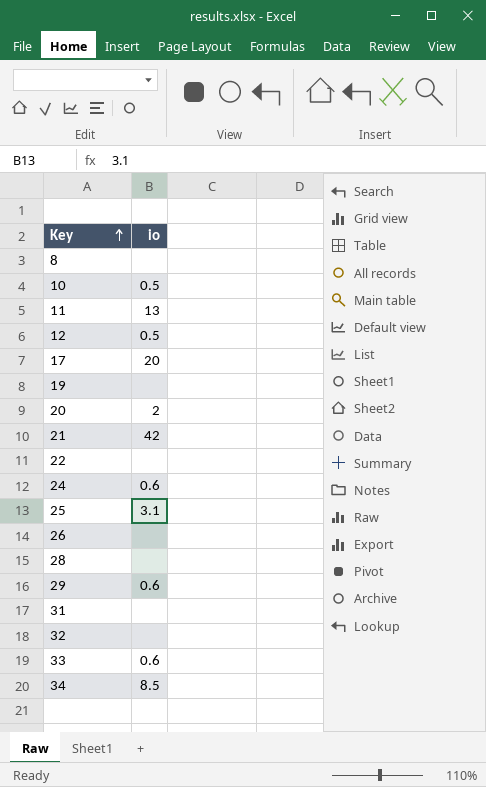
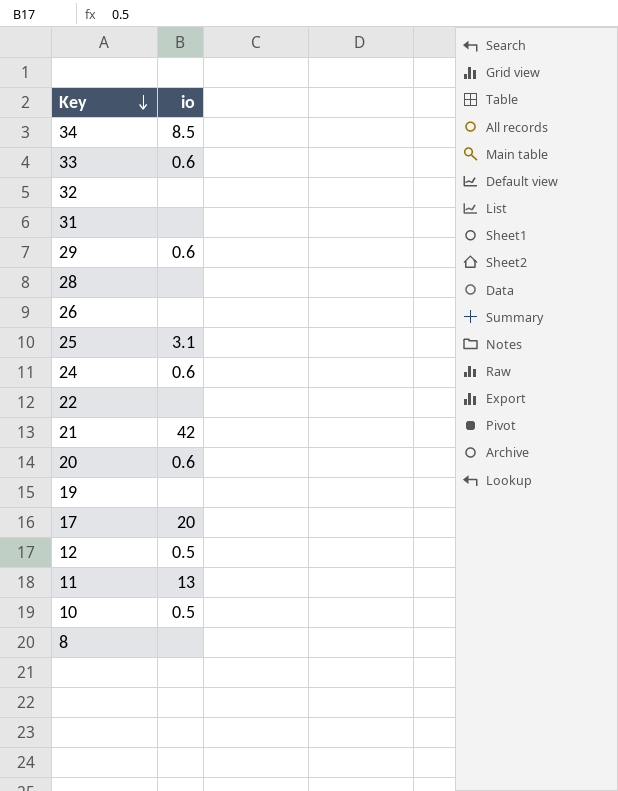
row order: Key ascending -> Key descending
20 | io: 2 -> 0.6

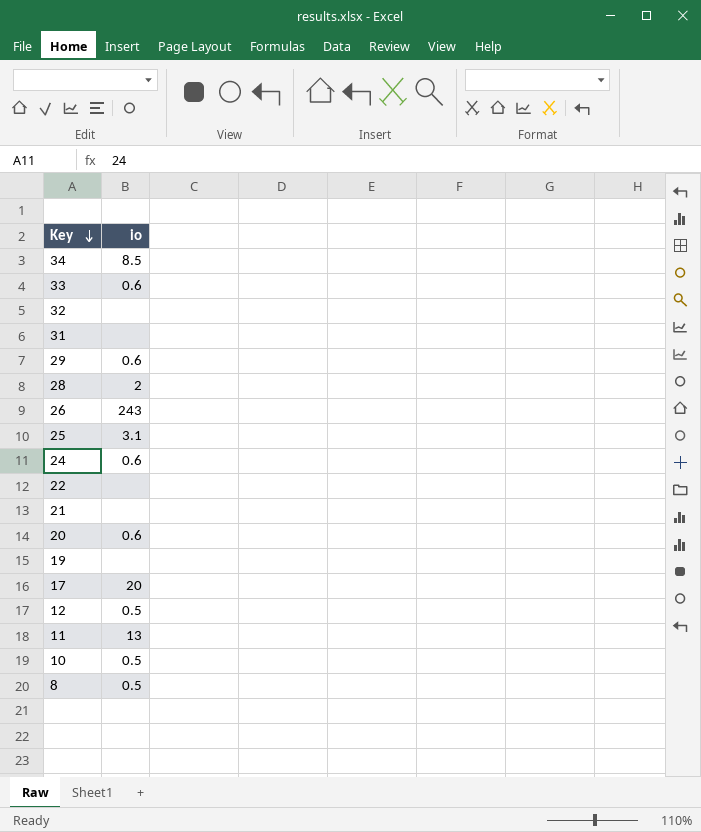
28 | io: none -> 2
26 | io: none -> 243
21 | io: 42 -> none
8 | io: none -> 0.5

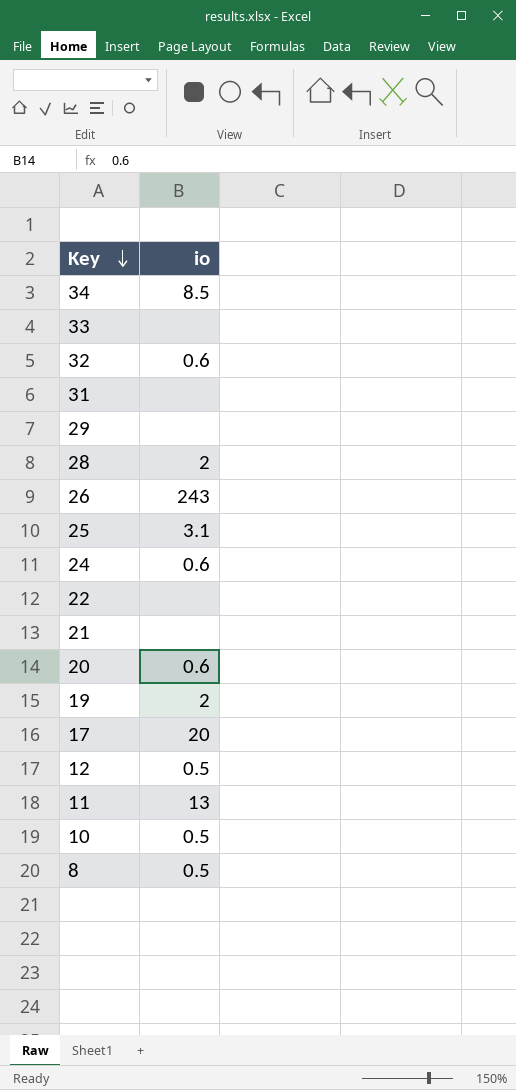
33 | io: 0.6 -> none
32 | io: none -> 0.6
29 | io: 0.6 -> none
19 | io: none -> 2

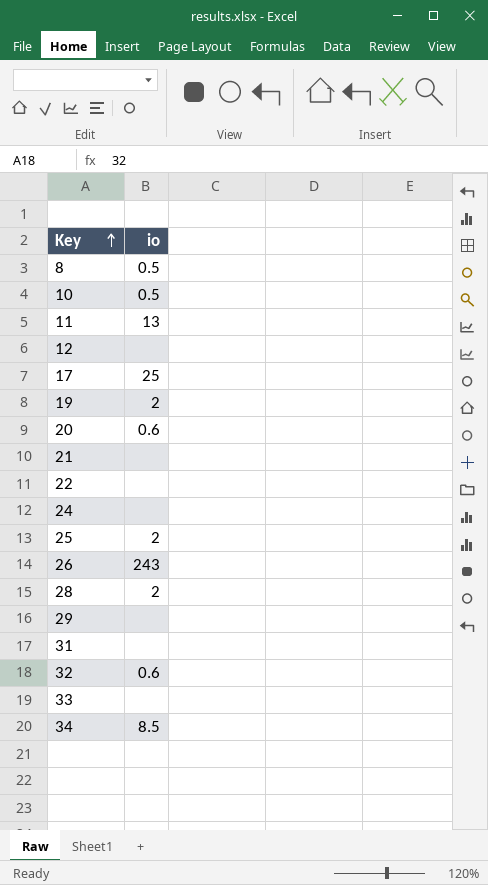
row order: Key descending -> Key ascending
12 | io: 0.5 -> none
17 | io: 20 -> 25
24 | io: 0.6 -> none
25 | io: 3.1 -> 2

